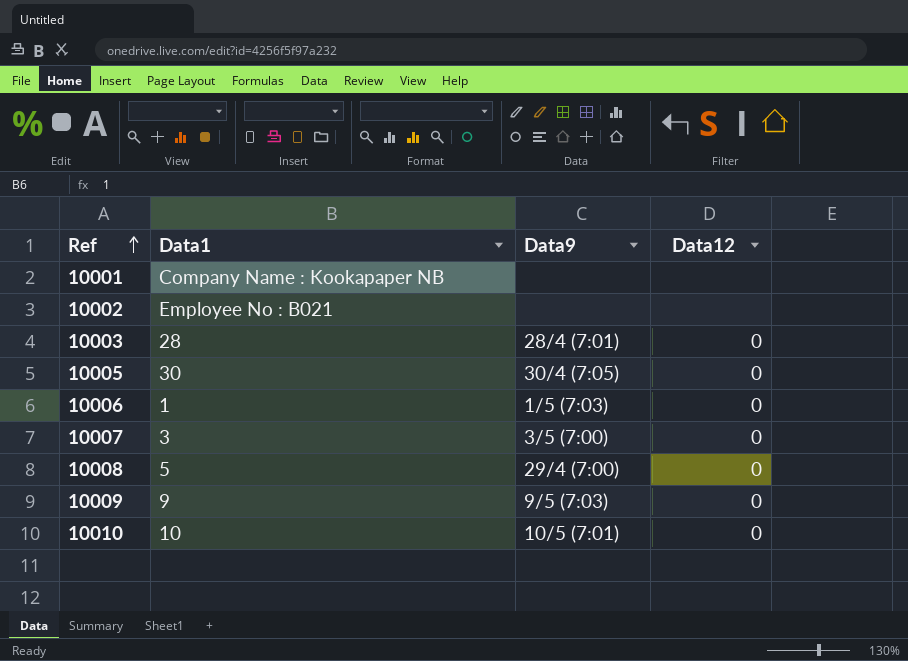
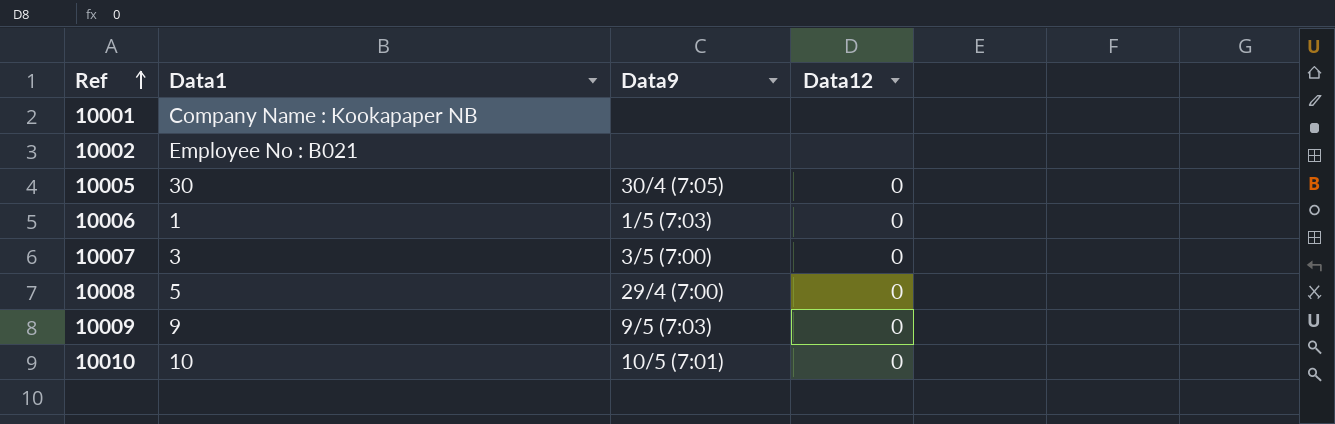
row 10003: 28 | 28/4 (7:01) | 0 -> none

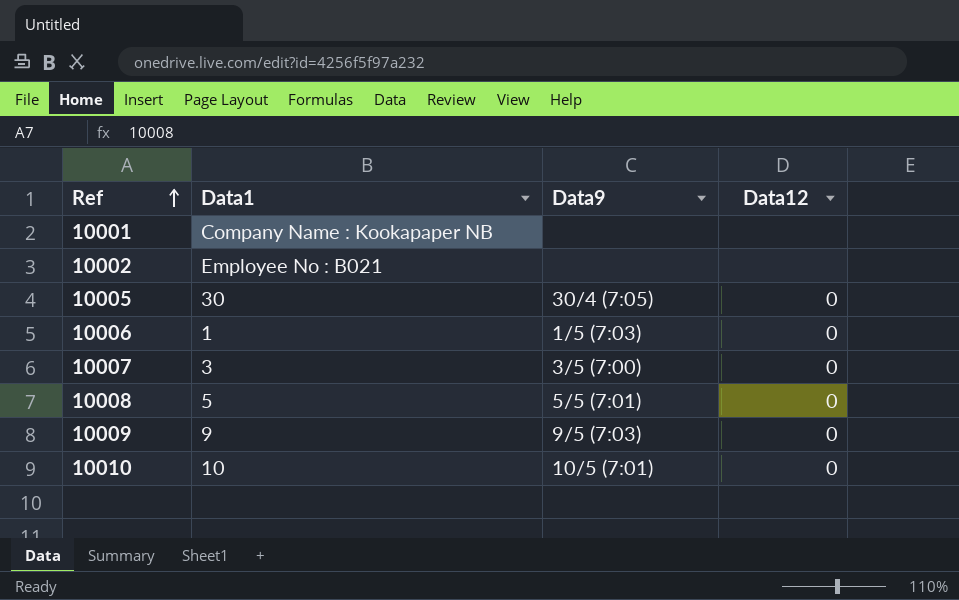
10008 | Data9: 29/4 (7:00) -> 5/5 (7:01)

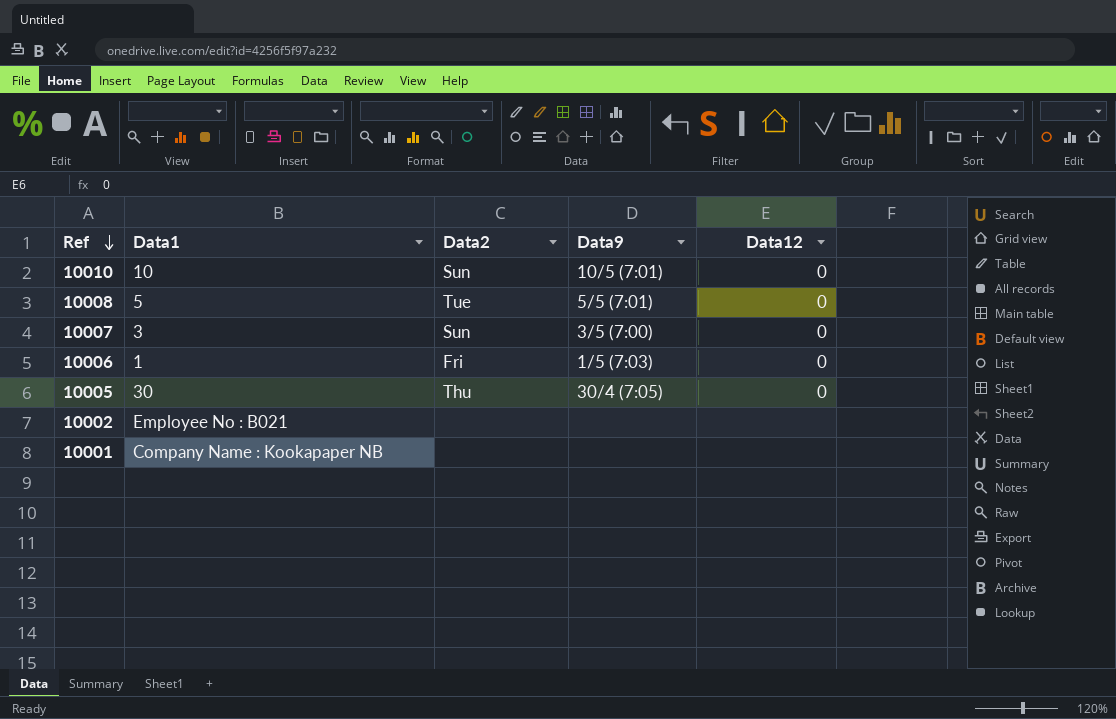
row order: Ref ascending -> Ref descending
column Data2 | position: none -> 3
row 10009: 9 | 9/5 (7:03) | 0 -> none

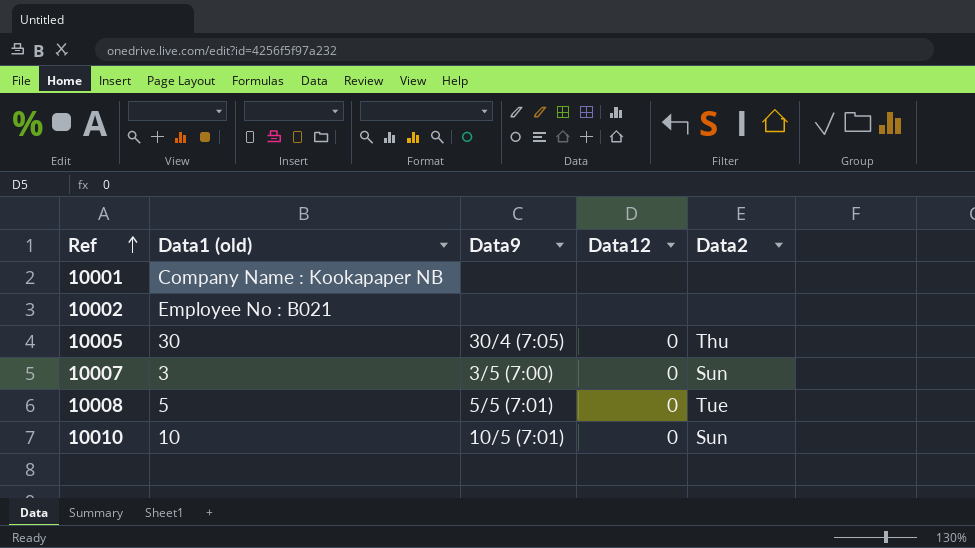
row order: Ref descending -> Ref ascending
column name: Data1 -> Data1 (old)
column Data2 | position: 3 -> 5
row 10006: 1 | Fri | 1/5 (7:03) | 0 -> none

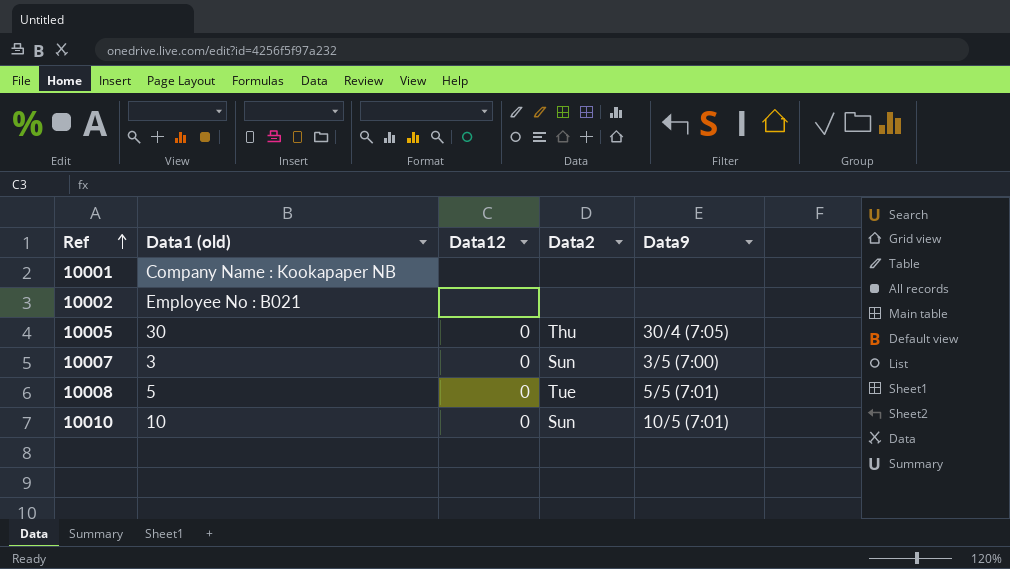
column Data9 | position: 3 -> 5

